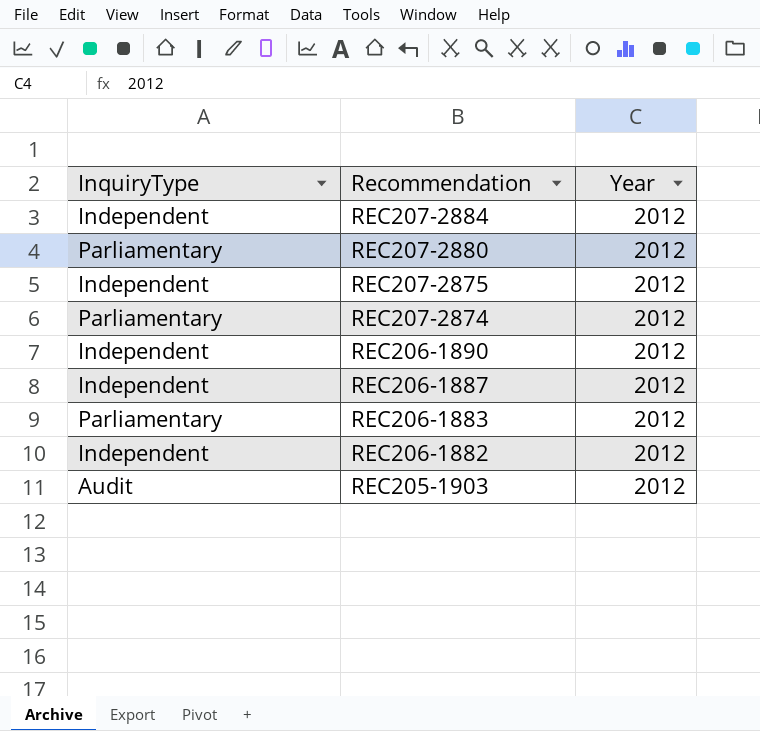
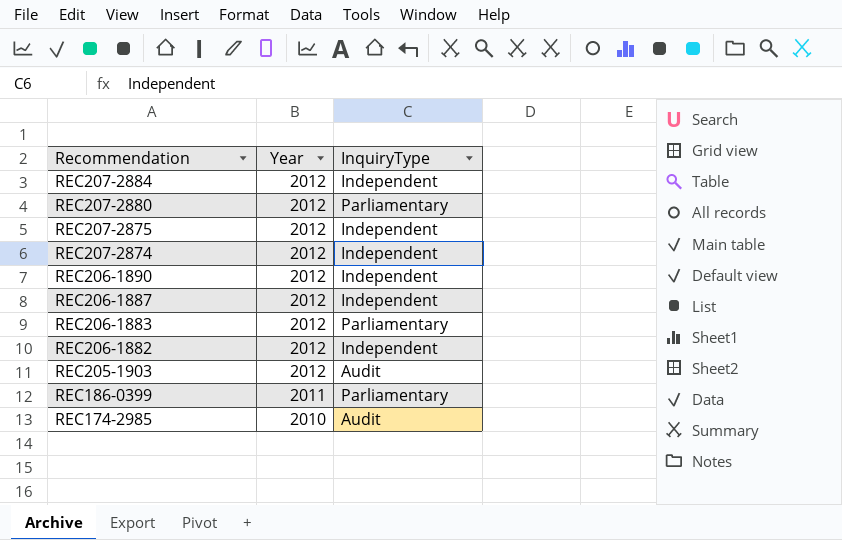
column InquiryType | position: 1 -> 3
REC207-2874 | InquiryType: Parliamentary -> Independent
row REC186-0399: none -> 2011 | Parliamentary
row REC174-2985: none -> 2010 | Audit

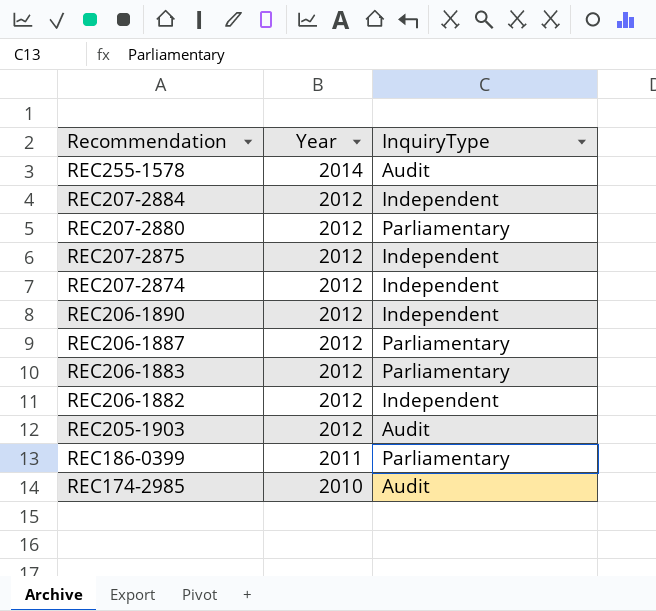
row REC255-1578: none -> 2014 | Audit
REC206-1887 | InquiryType: Independent -> Parliamentary

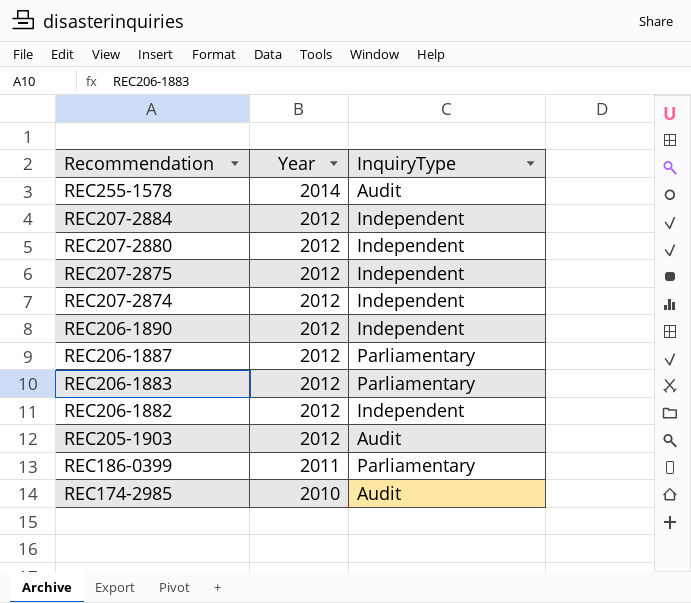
REC207-2880 | InquiryType: Parliamentary -> Independent

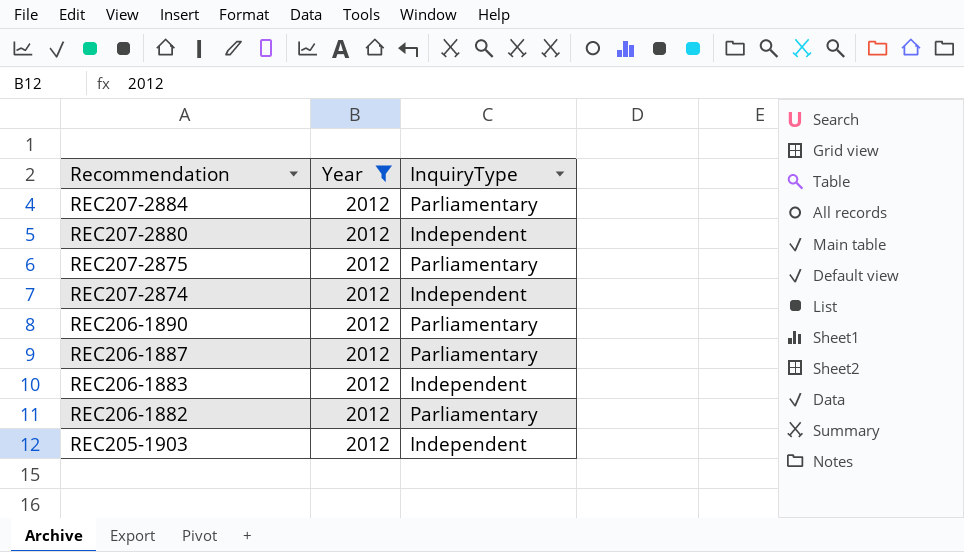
filter: none -> Year = 2012
REC207-2884 | InquiryType: Independent -> Parliamentary
REC207-2875 | InquiryType: Independent -> Parliamentary
REC206-1890 | InquiryType: Independent -> Parliamentary
REC206-1883 | InquiryType: Parliamentary -> Independent
REC206-1882 | InquiryType: Independent -> Parliamentary
REC205-1903 | InquiryType: Audit -> Independent

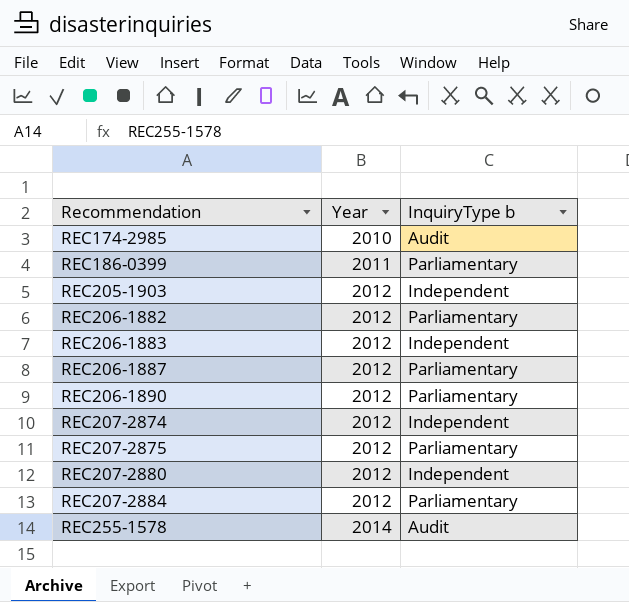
filter: Year = 2012 -> none
row order: Recommendation descending -> Recommendation ascending
column name: InquiryType -> InquiryType b

